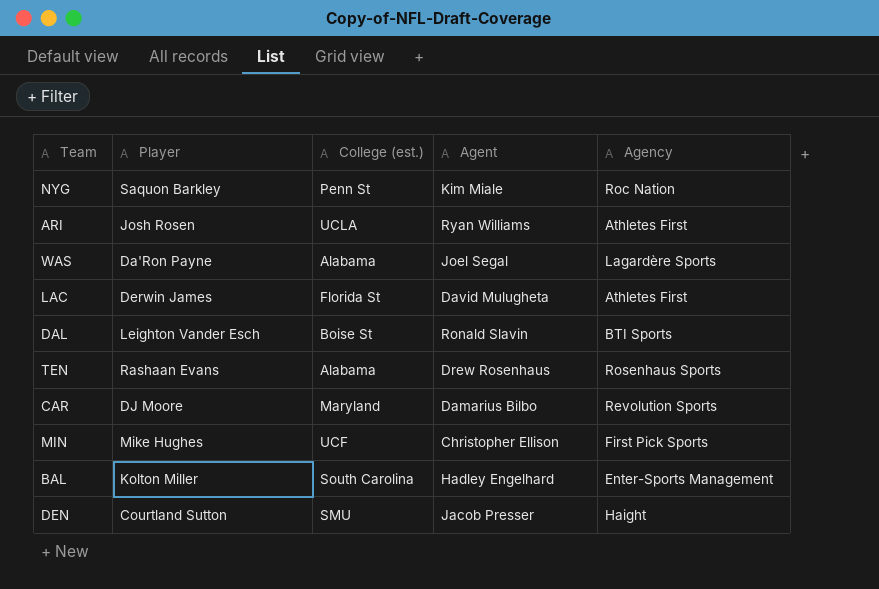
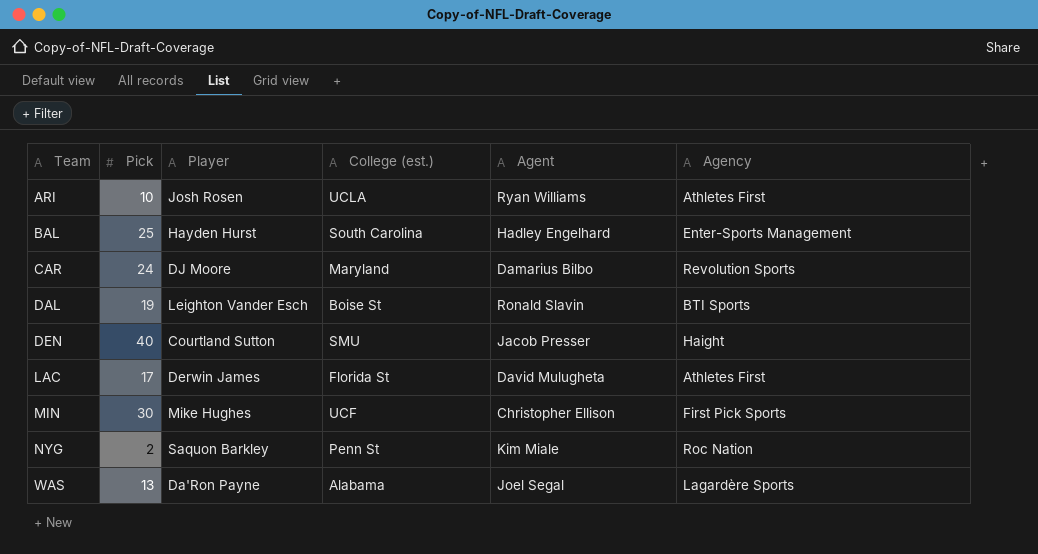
row order: none -> Team ascending
column Pick | position: none -> 2
row TEN: Rashaan Evans | Alabama | Drew Rosenhaus | Rosenhaus Sports -> none
BAL | Player: Kolton Miller -> Hayden Hurst

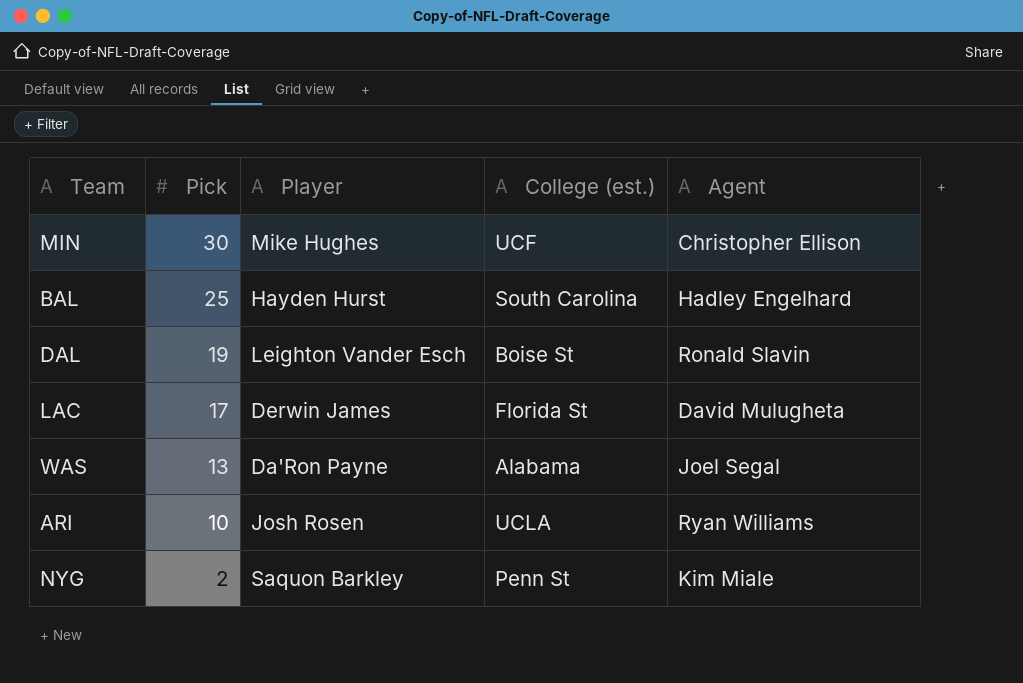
row order: Team ascending -> Pick descending
column Agency | position: 6 -> none
row CAR: 24 | DJ Moore | Maryland | Damarius Bilbo | Revolution Sports -> none
row DEN: 40 | Courtland Sutton | SMU | Jacob Presser | Haight -> none

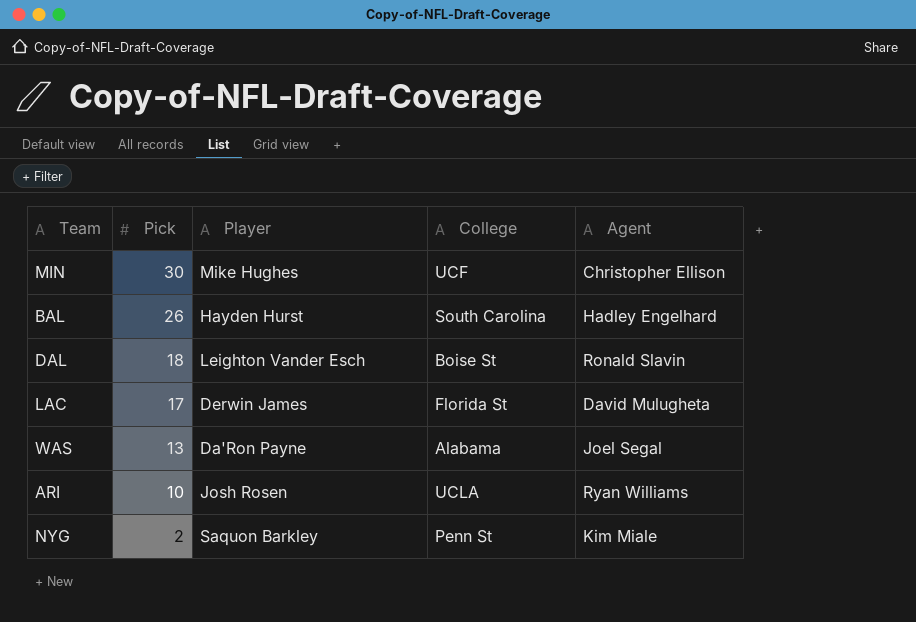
column name: College (est.) -> College
BAL | Pick: 25 -> 26
DAL | Pick: 19 -> 18

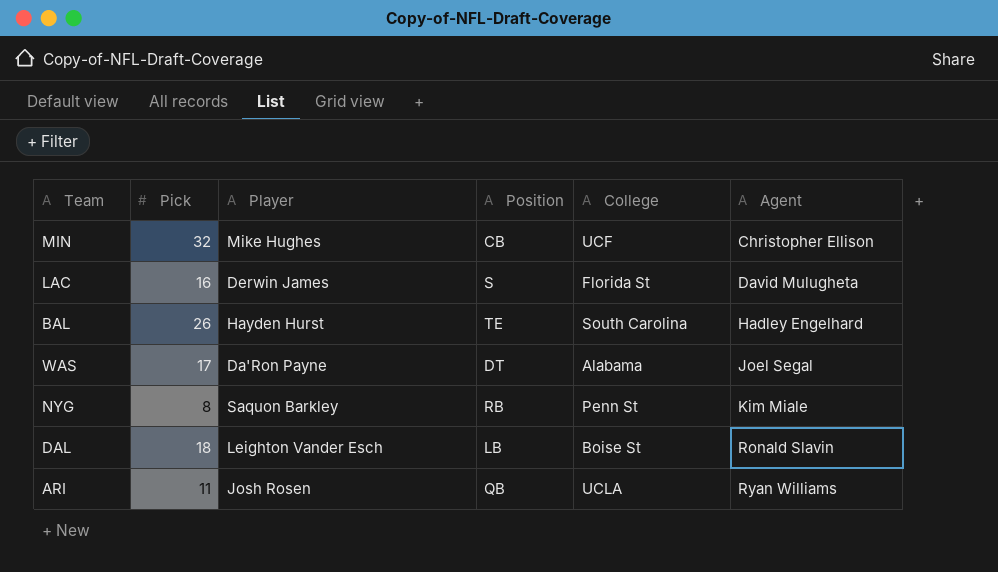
row order: Pick descending -> Agent ascending
column Position | position: none -> 4
MIN | Pick: 30 -> 32
LAC | Pick: 17 -> 16
WAS | Pick: 13 -> 17
NYG | Pick: 2 -> 8
ARI | Pick: 10 -> 11

